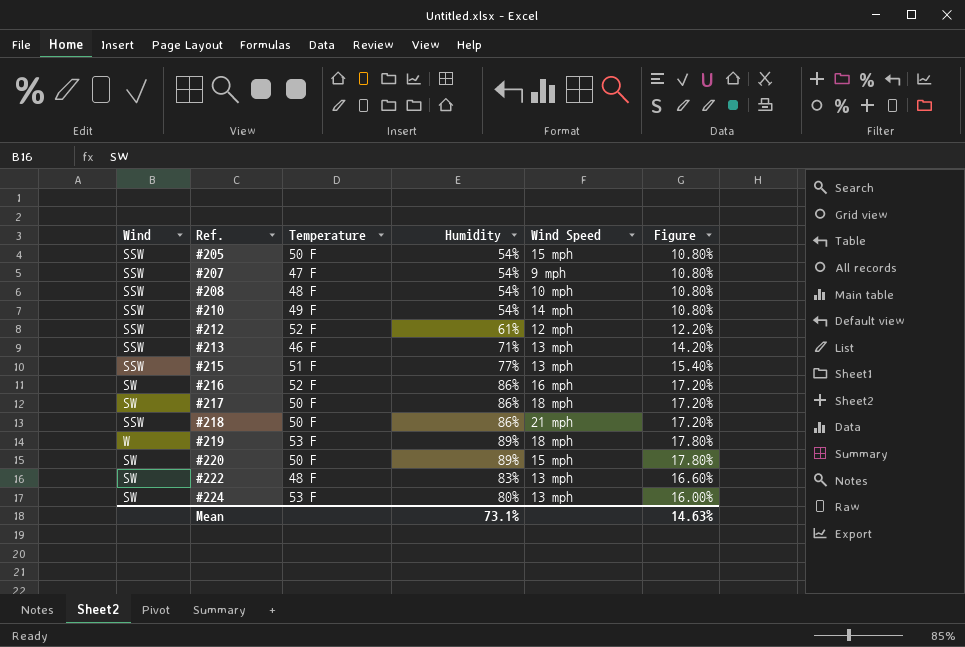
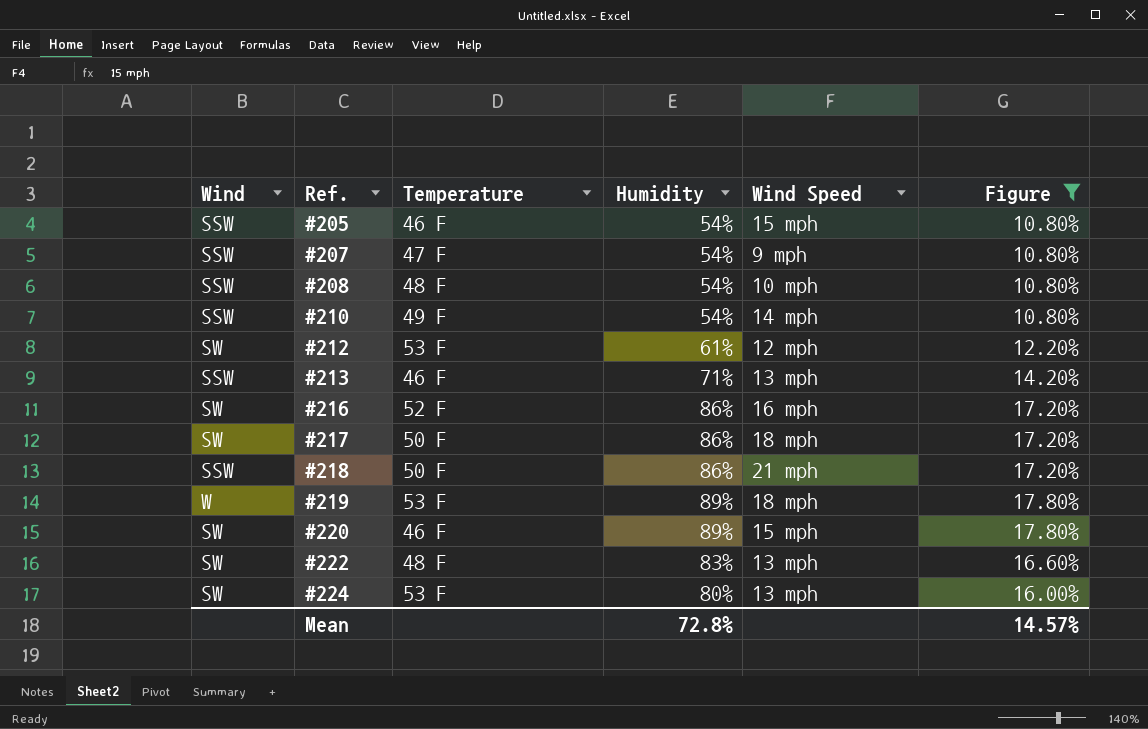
filter: none -> Figure != 15.40%
#205 | Temperature: 50 F -> 46 F
#212 | Wind: SSW -> SW
#212 | Temperature: 52 F -> 53 F
#220 | Temperature: 50 F -> 46 F
Mean | Humidity: 73.1% -> 72.8%
Mean | Figure: 14.63% -> 14.57%

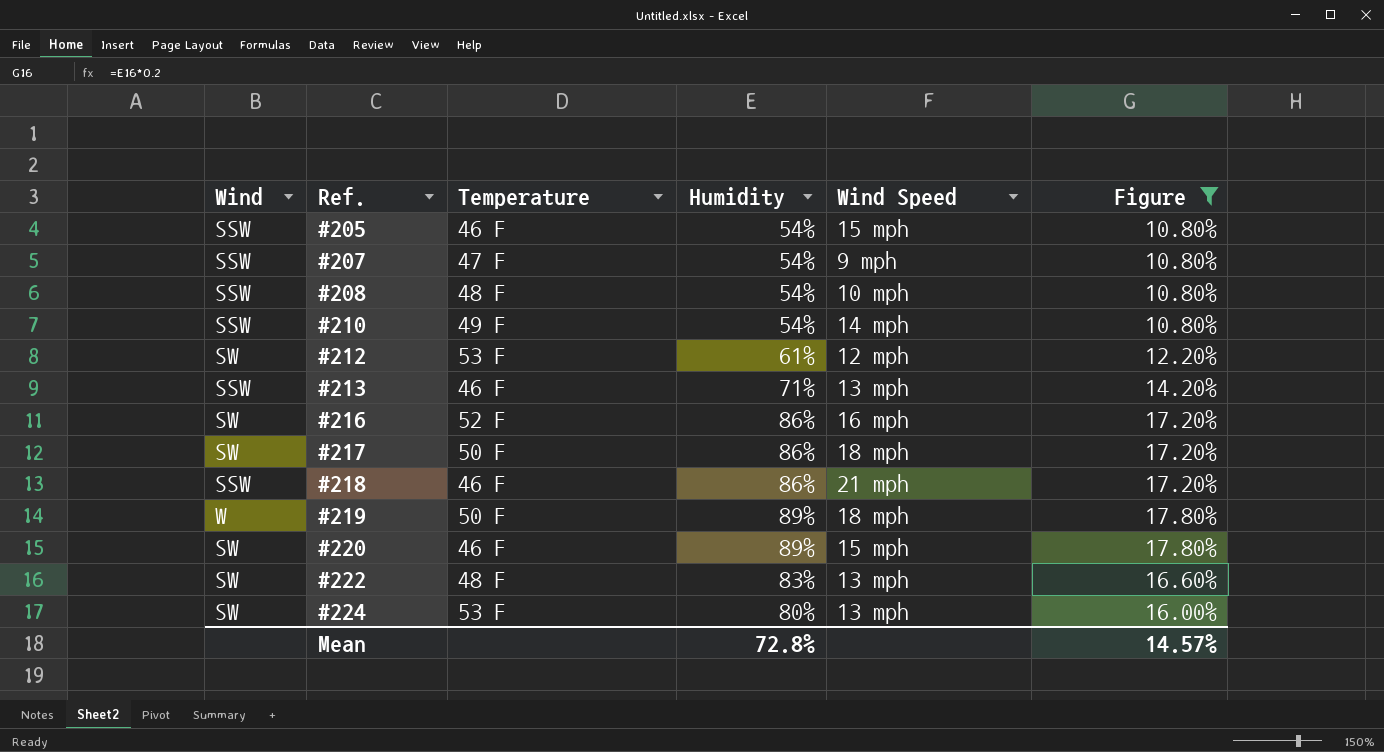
#218 | Temperature: 50 F -> 46 F
#219 | Temperature: 53 F -> 50 F

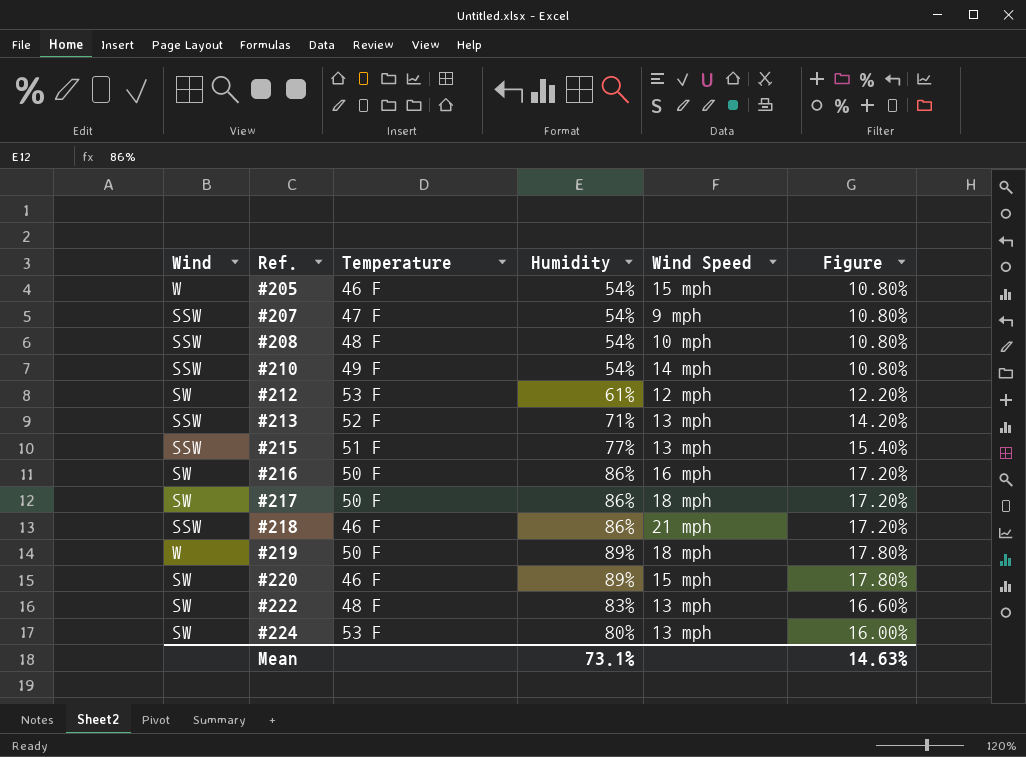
filter: Figure != 15.40% -> none
#205 | Wind: SSW -> W
#213 | Temperature: 46 F -> 52 F
#216 | Temperature: 52 F -> 50 F
Mean | Humidity: 72.8% -> 73.1%
Mean | Figure: 14.57% -> 14.63%

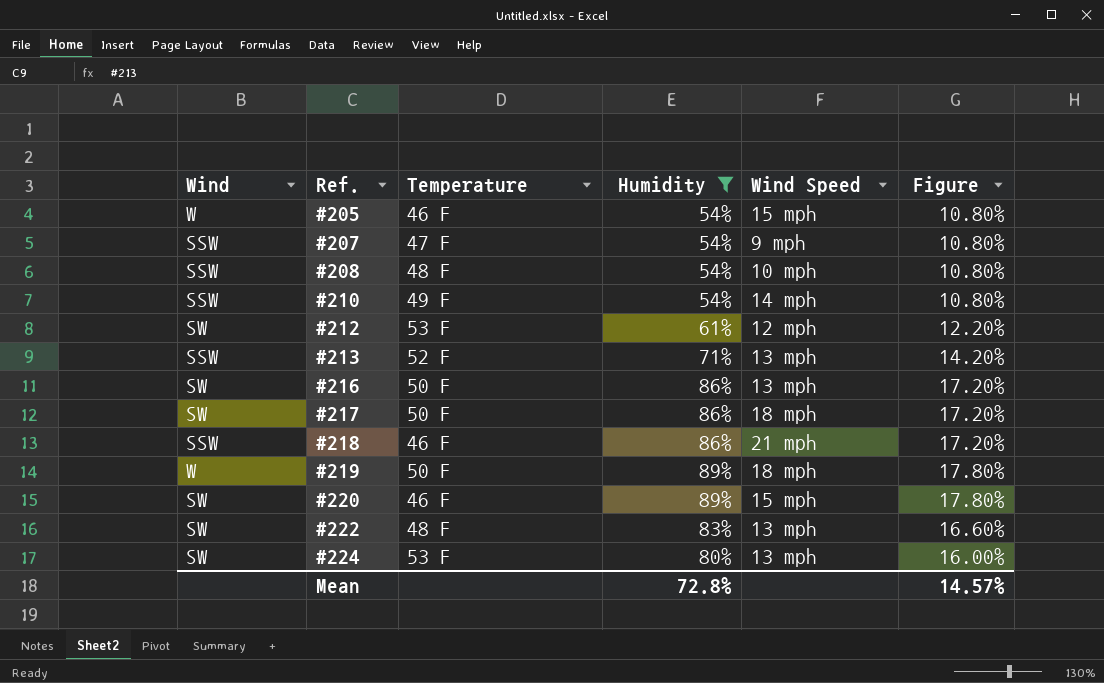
filter: none -> Humidity != 77%
#216 | Wind Speed: 16 mph -> 13 mph
Mean | Humidity: 73.1% -> 72.8%
Mean | Figure: 14.63% -> 14.57%

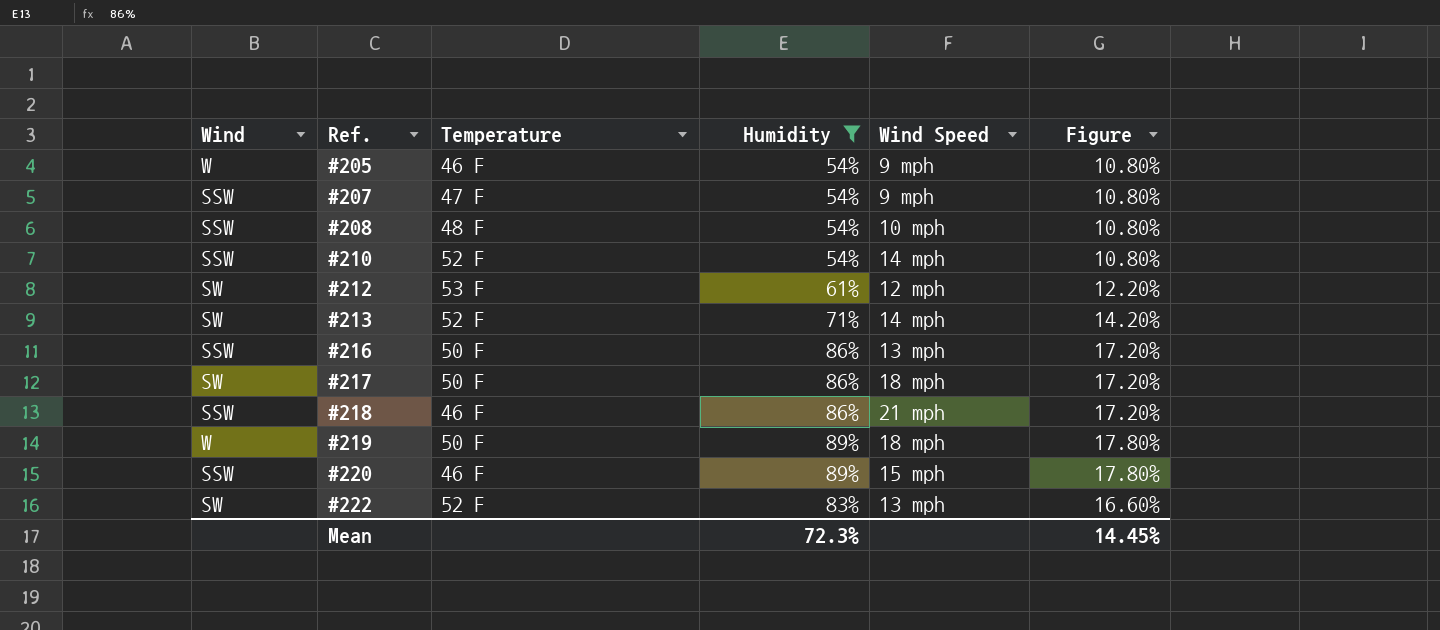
row #224: SW | 53 F | 80% | 13 mph | 16.00% -> none
#205 | Wind Speed: 15 mph -> 9 mph
#210 | Temperature: 49 F -> 52 F
#213 | Wind: SSW -> SW
#213 | Wind Speed: 13 mph -> 14 mph
#216 | Wind: SW -> SSW
#220 | Wind: SW -> SSW
#222 | Temperature: 48 F -> 52 F
Mean | Humidity: 72.8% -> 72.3%
Mean | Figure: 14.57% -> 14.45%

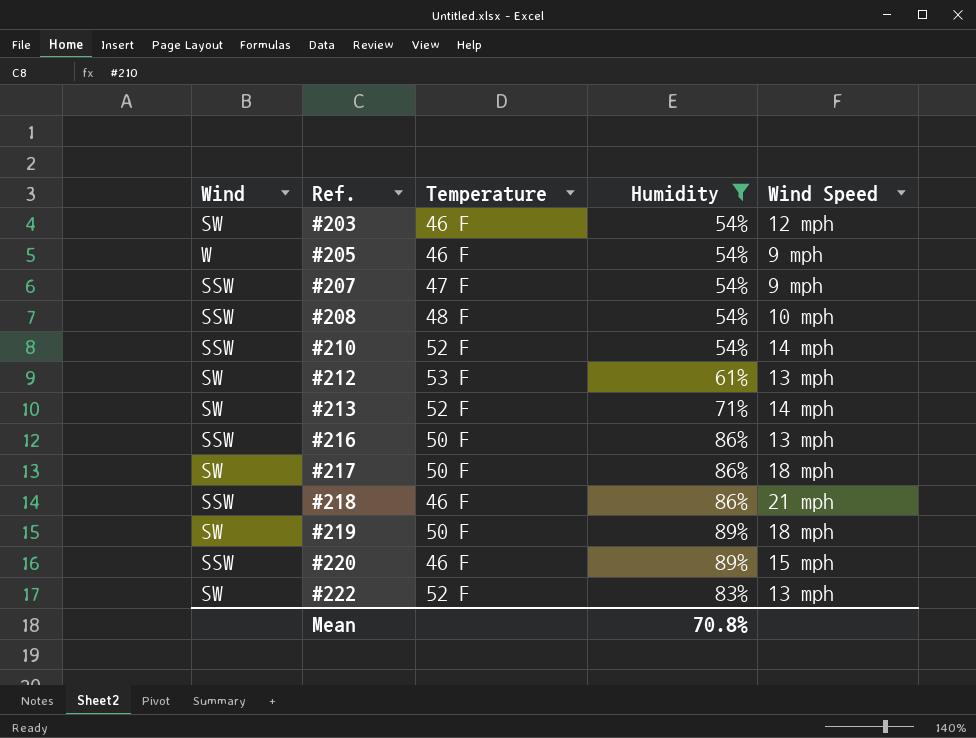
column Figure | formula: [Humidity] * 0.2 -> none
row #203: none -> SW | 46 F | 54% | 12 mph
#212 | Wind Speed: 12 mph -> 13 mph
#219 | Wind: W -> SW
Mean | Humidity: 72.3% -> 70.8%

